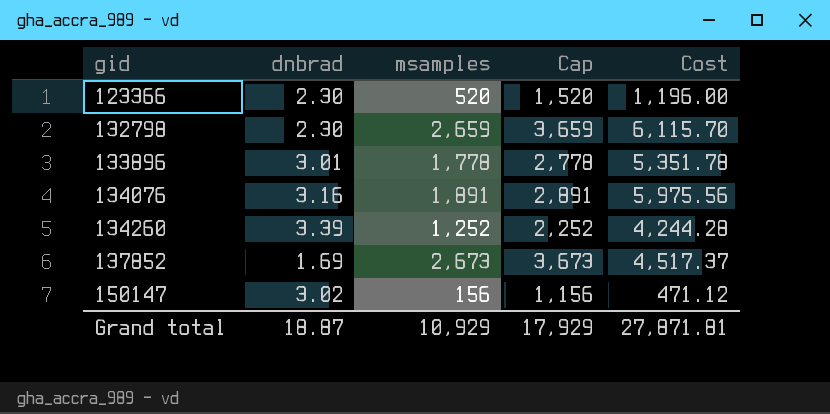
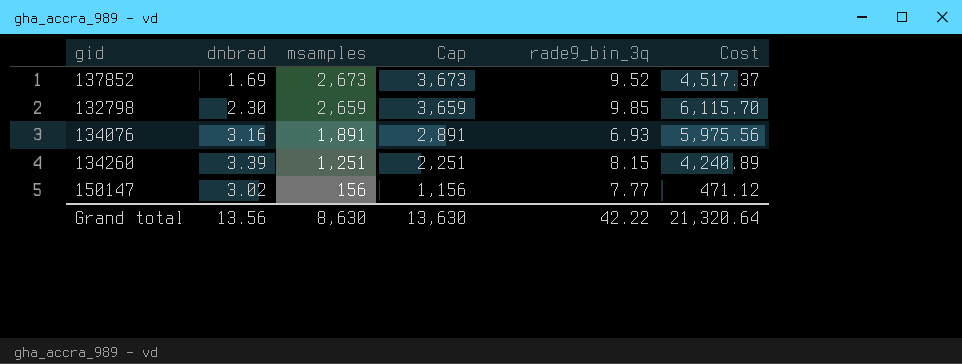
row order: gid ascending -> msamples descending
column rade9_bin_3q | position: none -> 5
row 123366: 2.30 | 520 | 1,520 | 1,196.00 -> none
row 133896: 3.01 | 1,778 | 2,778 | 5,351.78 -> none
134260 | msamples: 1,252 -> 1,251
134260 | Cap: 2,252 -> 2,251
134260 | Cost: 4,244.28 -> 4,240.89
Grand total | dnbrad: 18.87 -> 13.56
Grand total | msamples: 10,929 -> 8,630
Grand total | Cap: 17,929 -> 13,630
Grand total | Cost: 27,871.81 -> 21,320.64

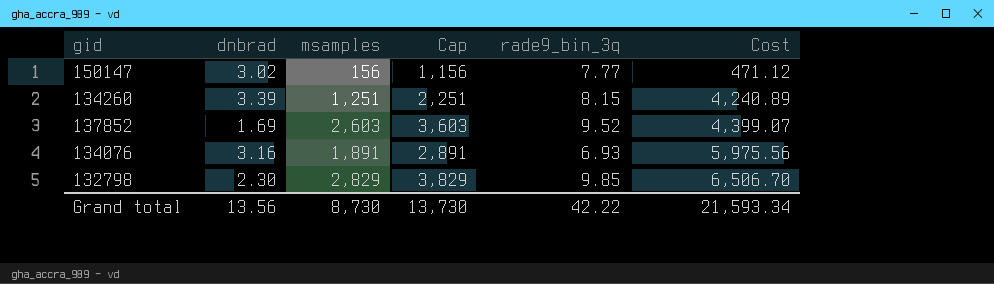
row order: msamples descending -> Cost ascending
137852 | msamples: 2,673 -> 2,603
137852 | Cap: 3,673 -> 3,603
137852 | Cost: 4,517.37 -> 4,399.07
132798 | msamples: 2,659 -> 2,829
132798 | Cap: 3,659 -> 3,829
132798 | Cost: 6,115.70 -> 6,506.70
Grand total | msamples: 8,630 -> 8,730
Grand total | Cap: 13,630 -> 13,730
Grand total | Cost: 21,320.64 -> 21,593.34

